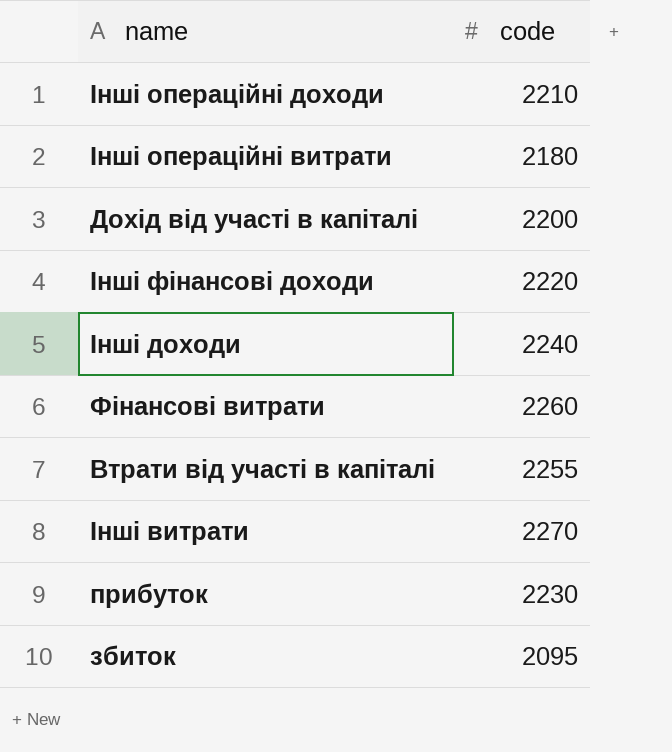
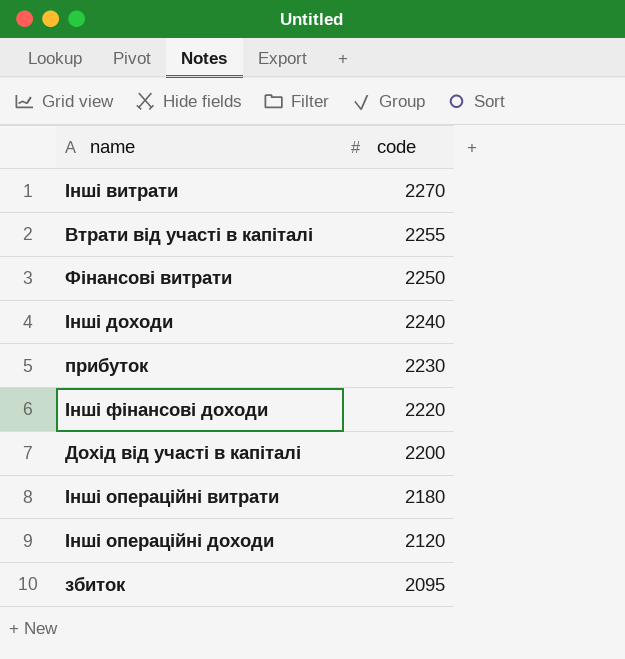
row order: none -> code descending
Фінансові витрати | code: 2260 -> 2250
Інші операційні доходи | code: 2210 -> 2120

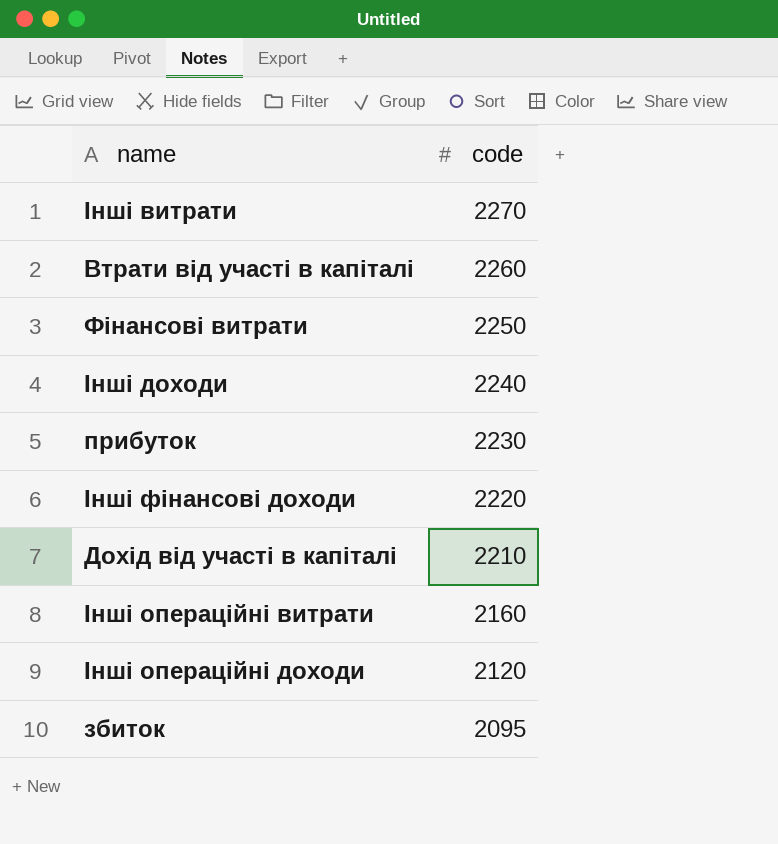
Втрати від участі в капіталі | code: 2255 -> 2260
Дохід від участі в капіталі | code: 2200 -> 2210
Інші операційні витрати | code: 2180 -> 2160

